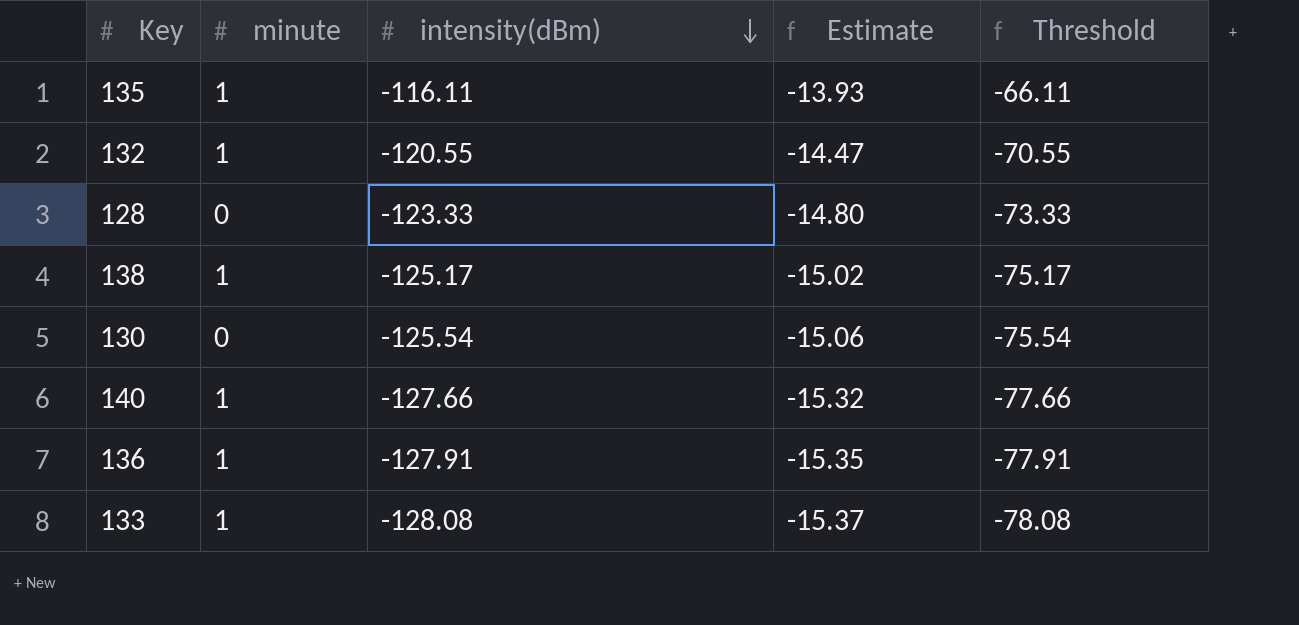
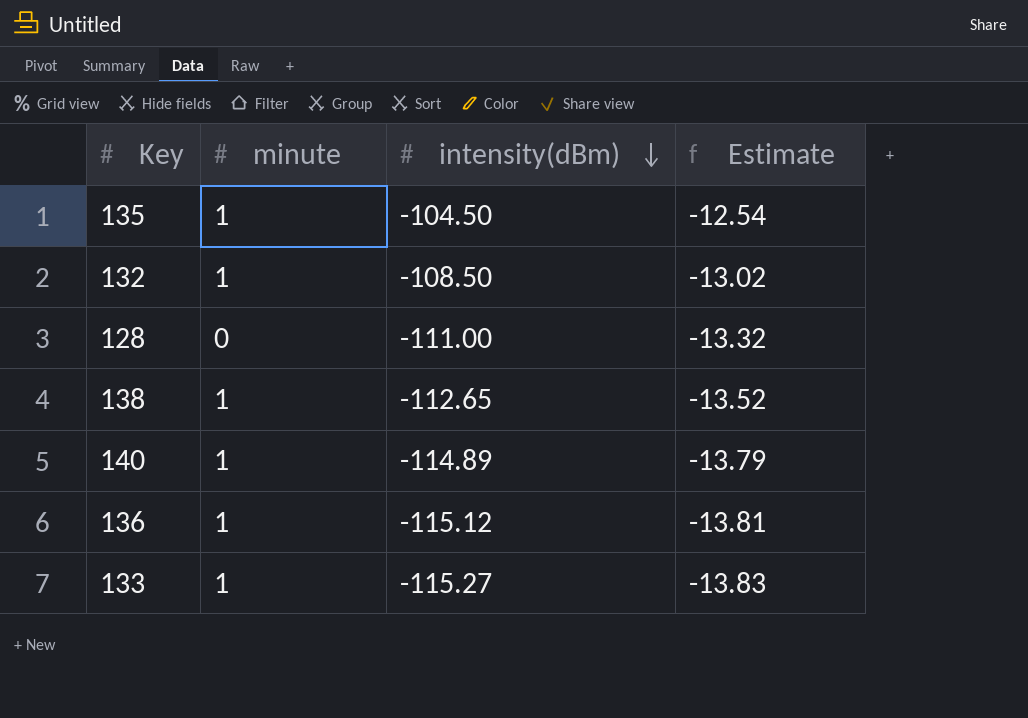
column Threshold | formula: [intensity(dBm)] + 50 -> none
row 130: 0 | -125.54 | -15.06 | -75.54 -> none
135 | intensity(dBm): -116.11 -> -104.50
135 | Estimate: -13.93 -> -12.54
132 | intensity(dBm): -120.55 -> -108.50
132 | Estimate: -14.47 -> -13.02
128 | intensity(dBm): -123.33 -> -111.00
128 | Estimate: -14.80 -> -13.32
138 | intensity(dBm): -125.17 -> -112.65
138 | Estimate: -15.02 -> -13.52
140 | intensity(dBm): -127.66 -> -114.89
140 | Estimate: -15.32 -> -13.79
136 | intensity(dBm): -127.91 -> -115.12
136 | Estimate: -15.35 -> -13.81
133 | intensity(dBm): -128.08 -> -115.27
133 | Estimate: -15.37 -> -13.83

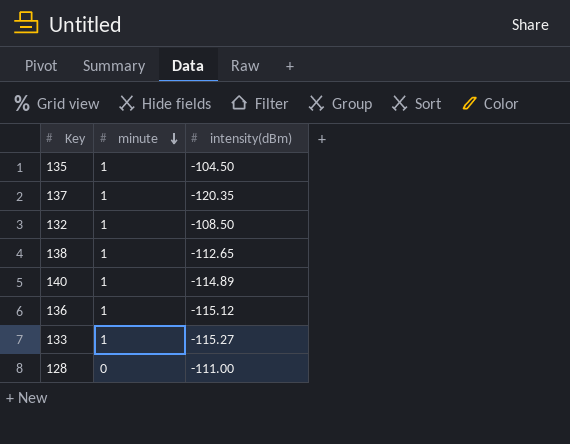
row order: intensity(dBm) descending -> minute descending
column Estimate | formula: [intensity(dBm)] * 0.12 -> none
row 137: none -> 1 | -120.35

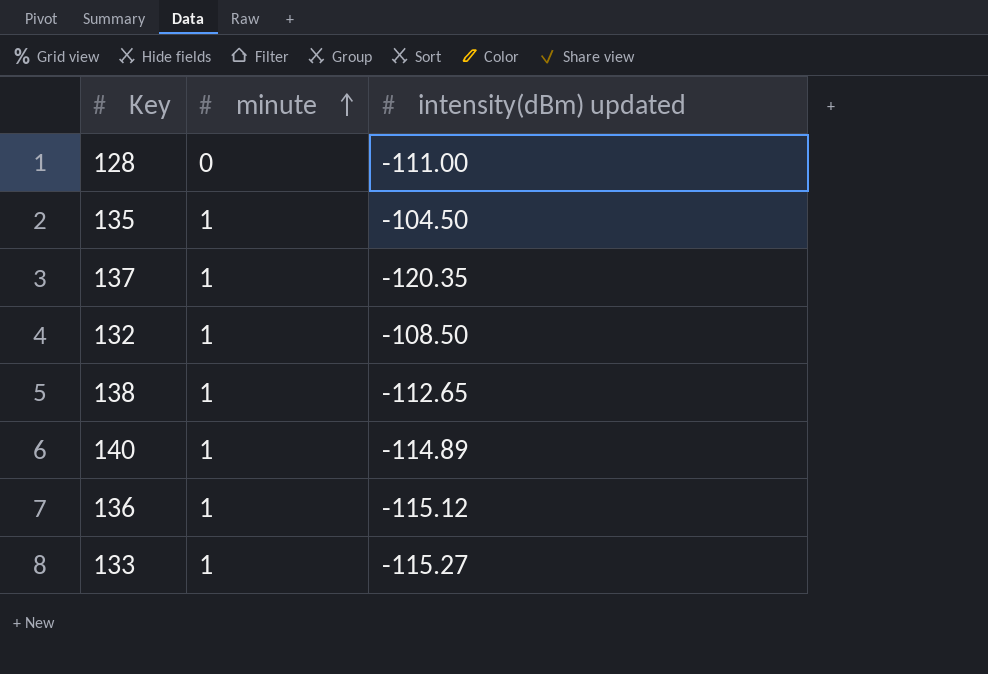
row order: minute descending -> minute ascending
column name: intensity(dBm) -> intensity(dBm) updated

